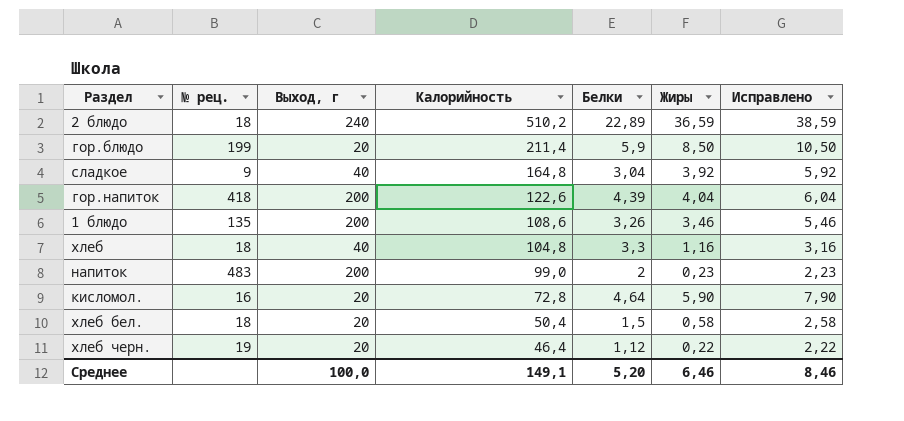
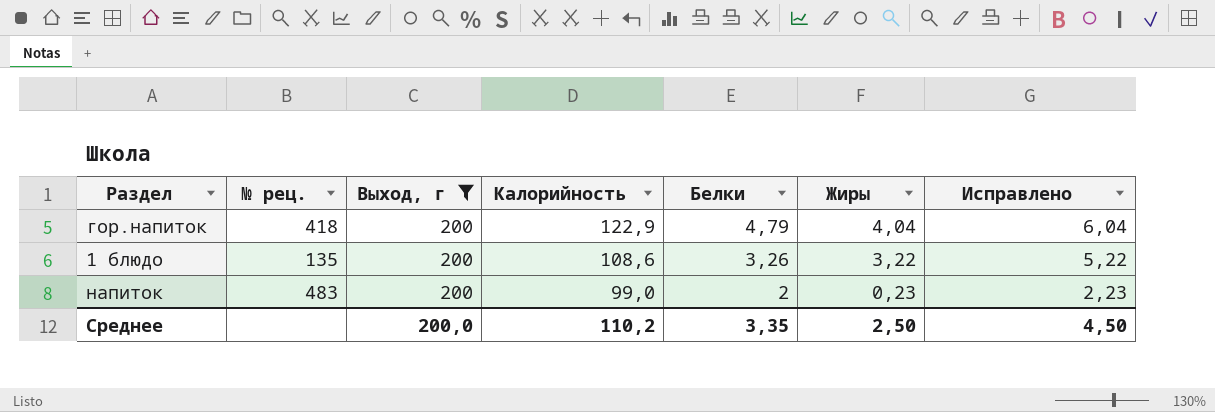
filter: none -> Выход, г = 200
гор.напиток | Калорийность: 122,6 -> 122,9
гор.напиток | Белки: 4,39 -> 4,79
1 блюдо | Жиры: 3,46 -> 3,22
1 блюдо | Исправлено: 5,46 -> 5,22
Среднее | Выход, г: 100,0 -> 200,0
Среднее | Калорийность: 149,1 -> 110,2
Среднее | Белки: 5,20 -> 3,35
Среднее | Жиры: 6,46 -> 2,50
Среднее | Исправлено: 8,46 -> 4,50

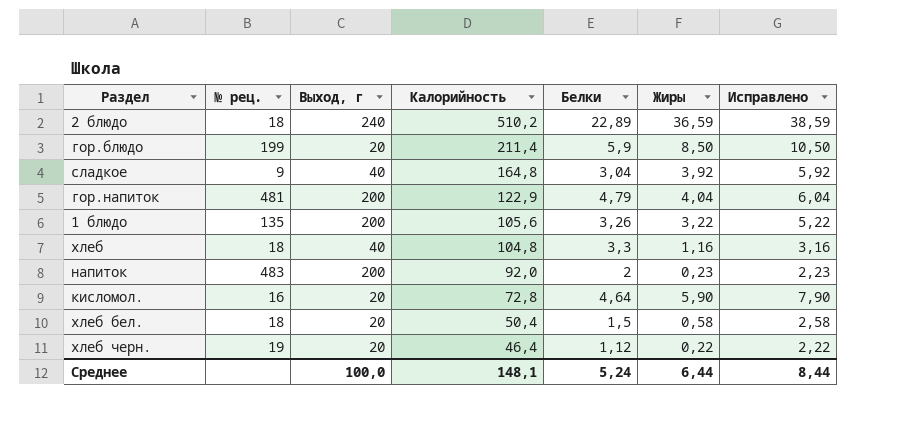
filter: Выход, г = 200 -> none
гор.напиток | № рец.: 418 -> 481
1 блюдо | Калорийность: 108,6 -> 105,6
напиток | Калорийность: 99,0 -> 92,0
Среднее | Выход, г: 200,0 -> 100,0
Среднее | Калорийность: 110,2 -> 148,1
Среднее | Белки: 3,35 -> 5,24
Среднее | Жиры: 2,50 -> 6,44
Среднее | Исправлено: 4,50 -> 8,44

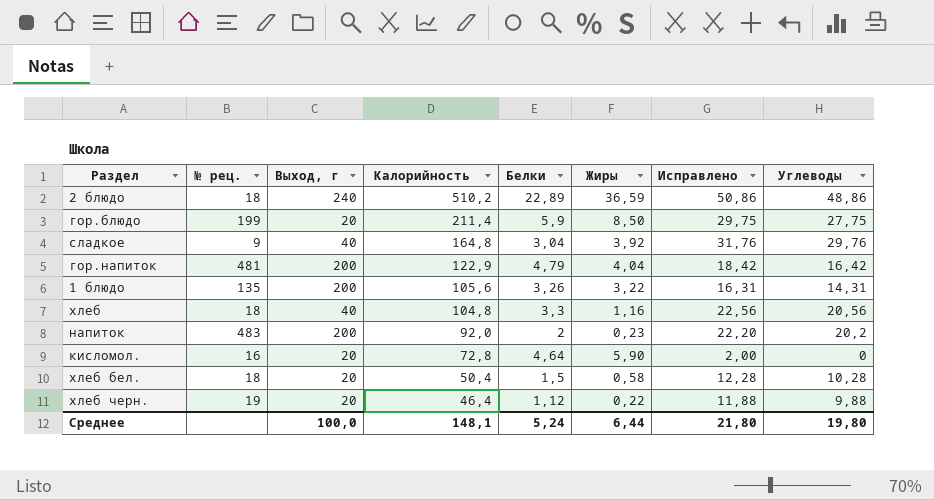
column Исправлено | formula: [Жиры] + 2 -> [Углеводы] + 2
column Углеводы | position: none -> 8
Среднее | Исправлено: 8,44 -> 21,80

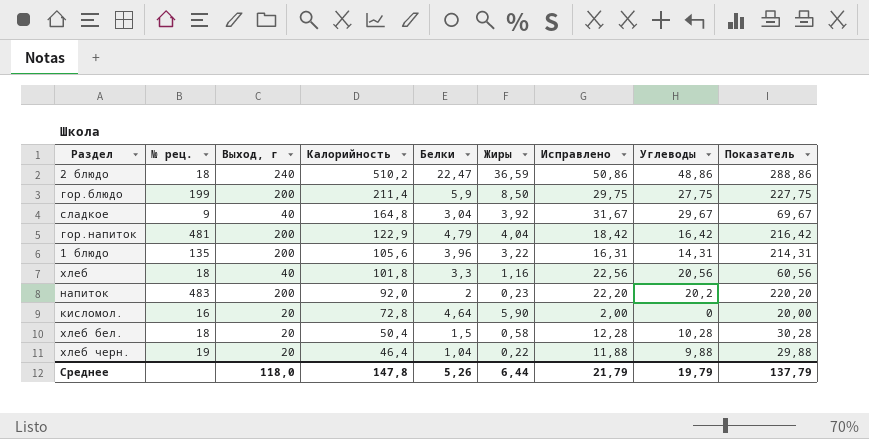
column Показатель | formula: none -> [Выход, г] + [Углеводы]
2 блюдо | Белки: 22,89 -> 22,47
гор.блюдо | Выход, г: 20 -> 200
сладкое | Исправлено: 31,76 -> 31,67
сладкое | Углеводы: 29,76 -> 29,67
1 блюдо | Белки: 3,26 -> 3,96
хлеб | Калорийность: 104,8 -> 101,8
хлеб черн. | Белки: 1,12 -> 1,04
Среднее | Выход, г: 100,0 -> 118,0
Среднее | Калорийность: 148,1 -> 147,8
Среднее | Белки: 5,24 -> 5,26
Среднее | Исправлено: 21,80 -> 21,79
Среднее | Углеводы: 19,80 -> 19,79

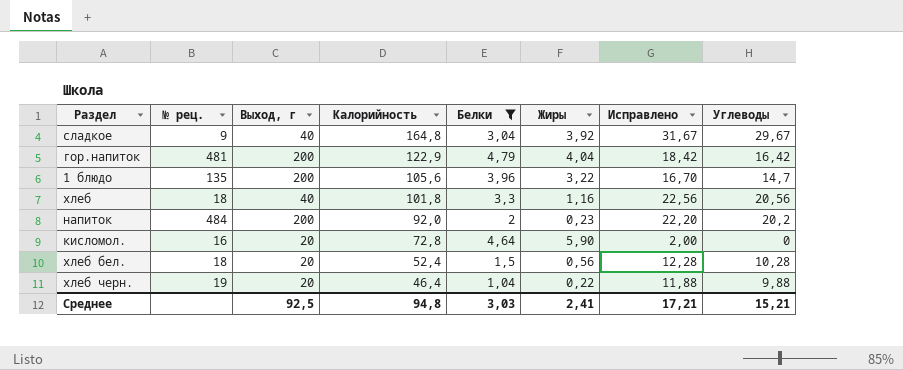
filter: none -> Белки <= 4,79
column Показатель | formula: [Выход, г] + [Углеводы] -> none
1 блюдо | Исправлено: 16,31 -> 16,70
1 блюдо | Углеводы: 14,31 -> 14,7
напиток | № рец.: 483 -> 484
хлеб бел. | Калорийность: 50,4 -> 52,4
хлеб бел. | Жиры: 0,58 -> 0,56
Среднее | Выход, г: 118,0 -> 92,5
Среднее | Калорийность: 147,8 -> 94,8
Среднее | Белки: 5,26 -> 3,03
Среднее | Жиры: 6,44 -> 2,41
Среднее | Исправлено: 21,79 -> 17,21
Среднее | Углеводы: 19,79 -> 15,21

